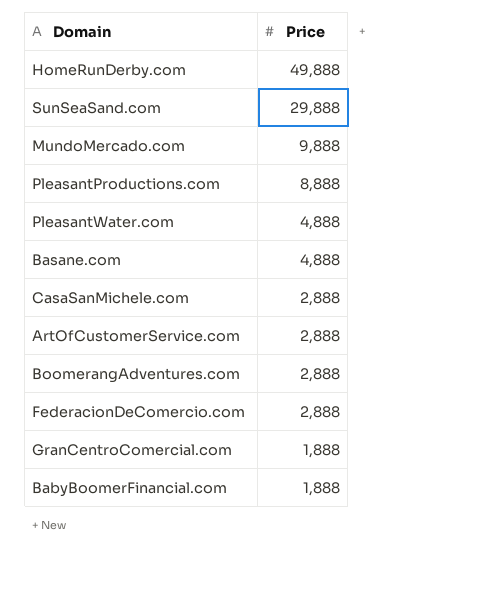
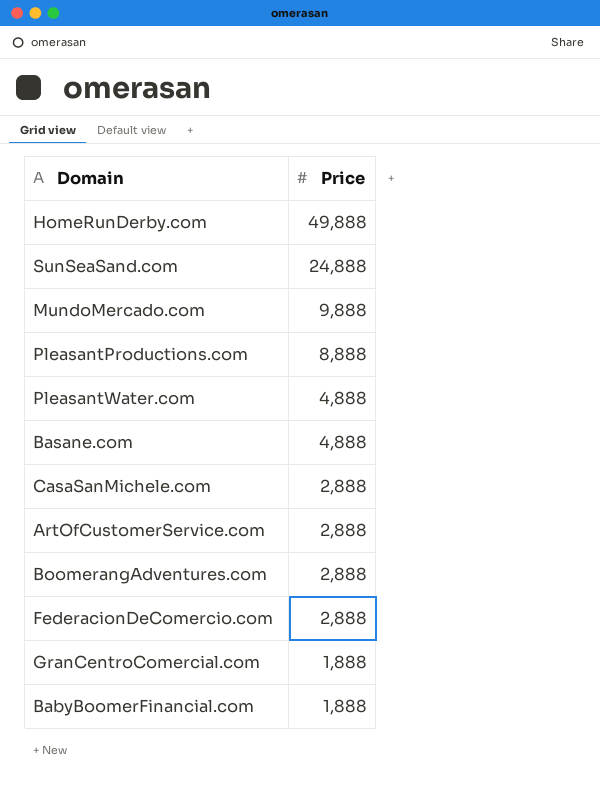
SunSeaSand.com | Price: 29,888 -> 24,888

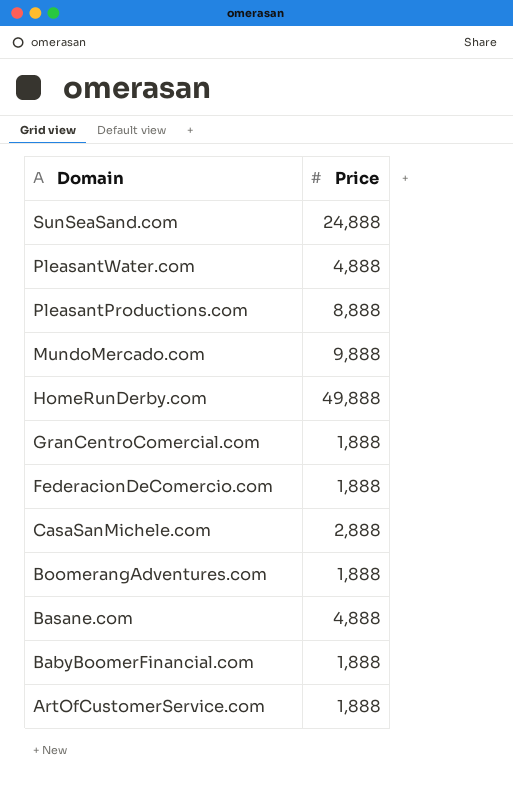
row order: Price descending -> Domain descending
FederacionDeComercio.com | Price: 2,888 -> 1,888
BoomerangAdventures.com | Price: 2,888 -> 1,888
ArtOfCustomerService.com | Price: 2,888 -> 1,888

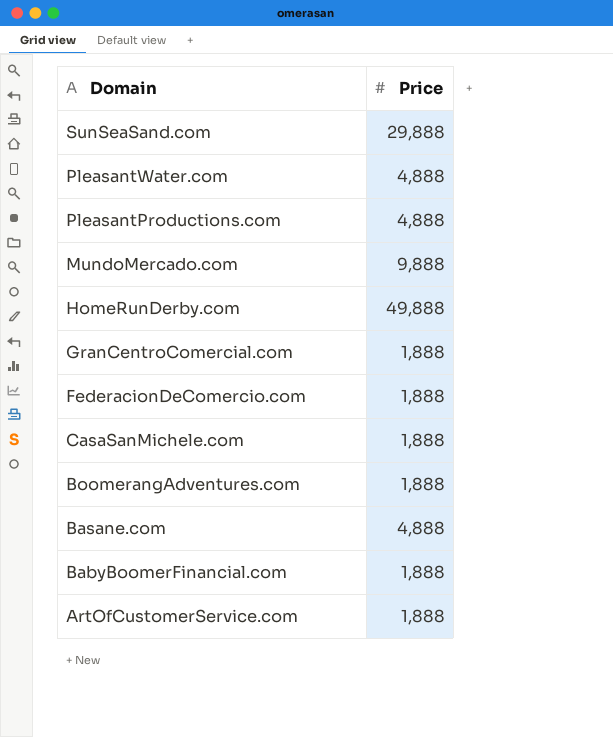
SunSeaSand.com | Price: 24,888 -> 29,888
PleasantProductions.com | Price: 8,888 -> 4,888
CasaSanMichele.com | Price: 2,888 -> 1,888

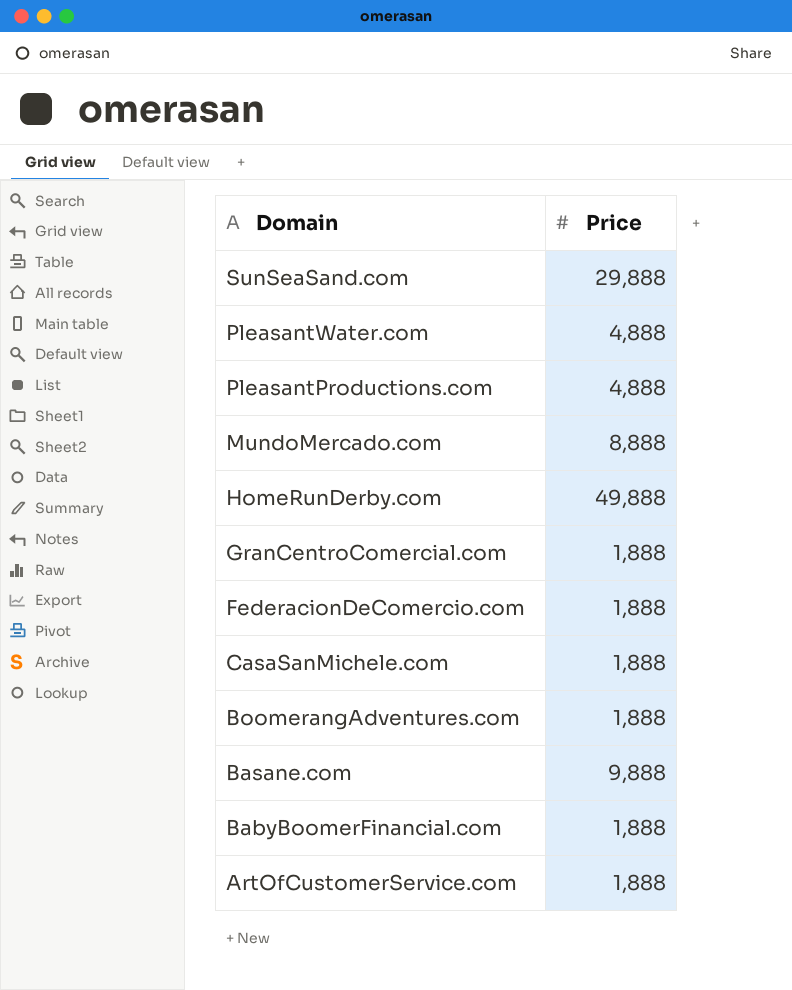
MundoMercado.com | Price: 9,888 -> 8,888
Basane.com | Price: 4,888 -> 9,888

